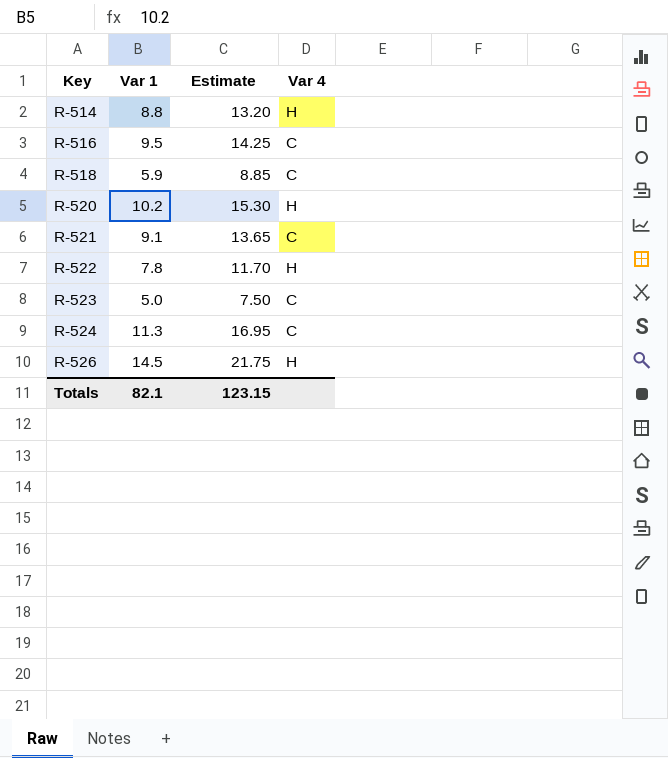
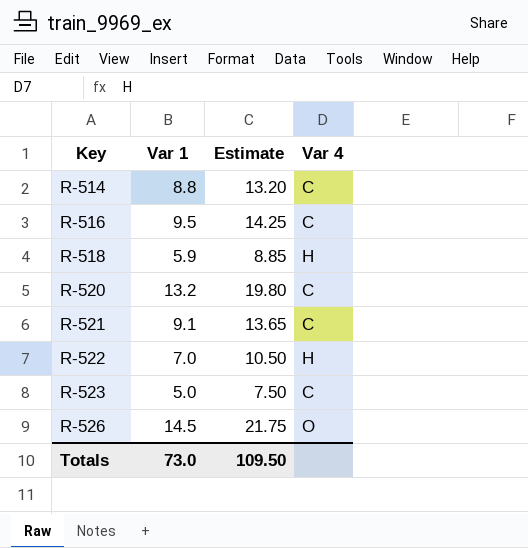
row R-524: 11.3 | 16.95 | C -> none
R-514 | Var 4: H -> C
R-518 | Var 4: C -> H
R-520 | Var 1: 10.2 -> 13.2
R-520 | Estimate: 15.30 -> 19.80
R-520 | Var 4: H -> C
R-522 | Var 1: 7.8 -> 7.0
R-522 | Estimate: 11.70 -> 10.50
R-526 | Var 4: H -> O
Totals | Var 1: 82.1 -> 73.0
Totals | Estimate: 123.15 -> 109.50

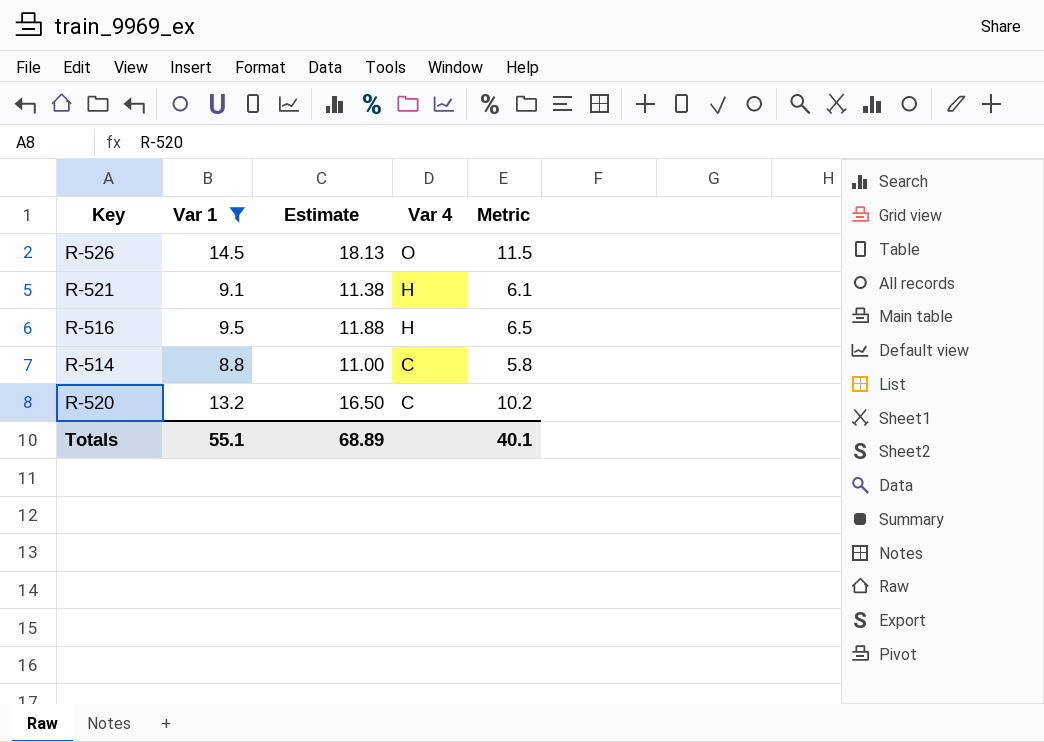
filter: none -> Var 1 >= 8.8
row order: Key ascending -> Var 4 descending
column Estimate | formula: [Var 1] * 1.5 -> [Var 1] * 1.25
column Metric | formula: none -> [Var 1] - 3
R-521 | Var 4: C -> H
R-516 | Var 4: C -> H
Totals | Var 1: 73.0 -> 55.1
Totals | Estimate: 109.50 -> 68.89

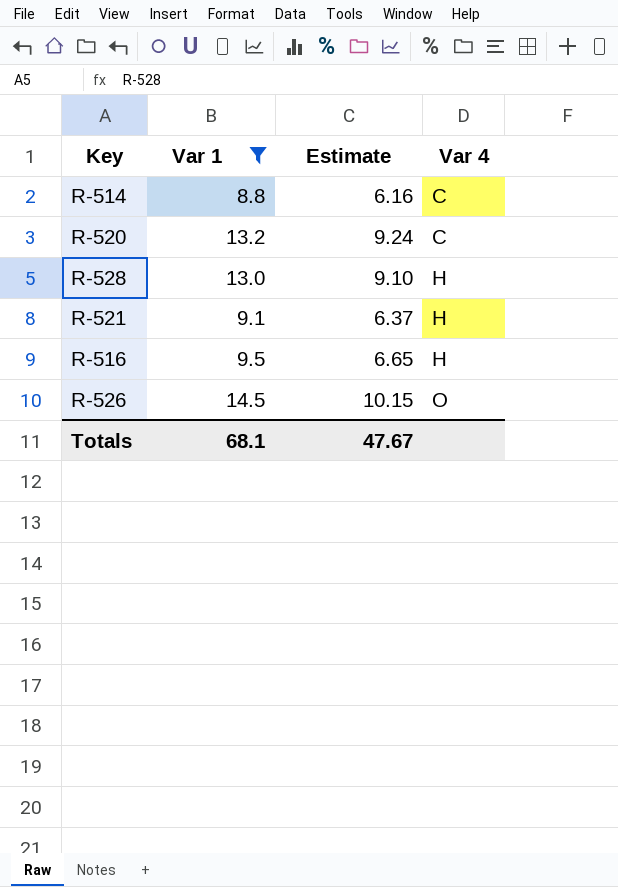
row order: Var 4 descending -> Var 4 ascending
column Metric | formula: [Var 1] - 3 -> none
column Estimate | formula: [Var 1] * 1.25 -> [Var 1] * 0.7
row R-528: none -> 13.0 | 9.10 | H
Totals | Var 1: 55.1 -> 68.1
Totals | Estimate: 68.89 -> 47.67

